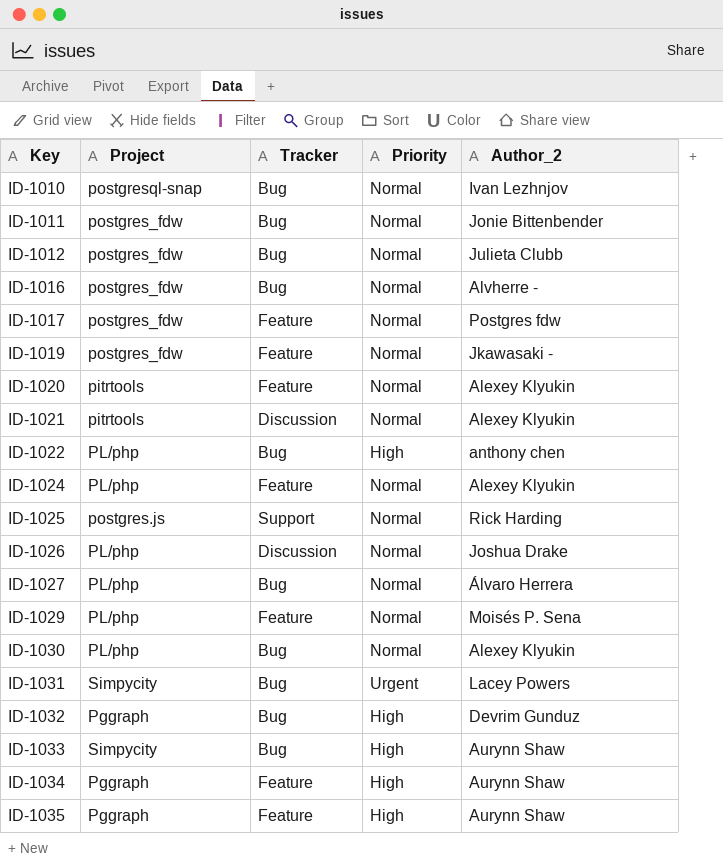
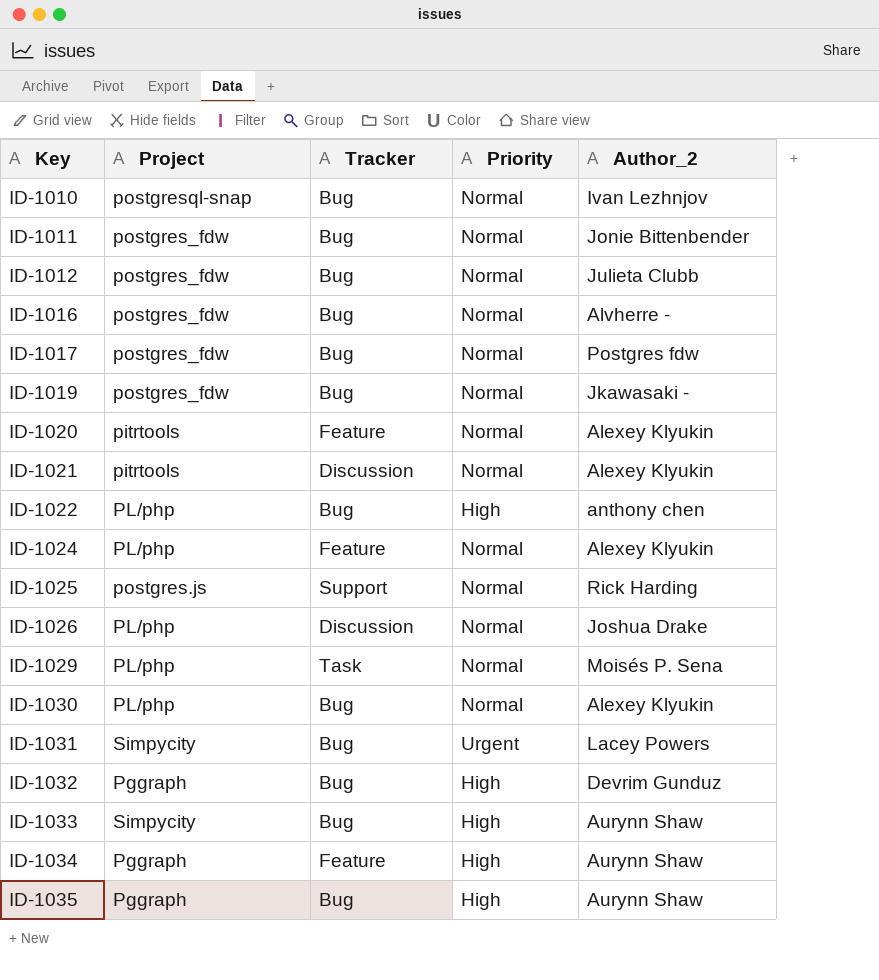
row ID-1027: PL/php | Bug | Normal | Álvaro Herrera -> none
ID-1017 | Tracker: Feature -> Bug
ID-1019 | Tracker: Feature -> Bug
ID-1029 | Tracker: Feature -> Task
ID-1035 | Tracker: Feature -> Bug

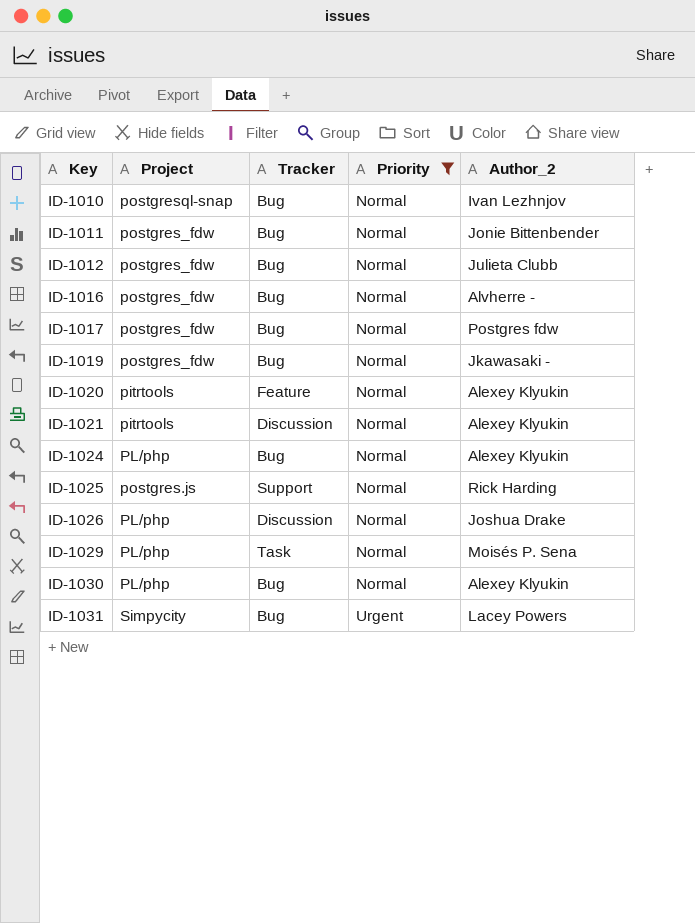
filter: none -> Priority != High
ID-1024 | Tracker: Feature -> Bug

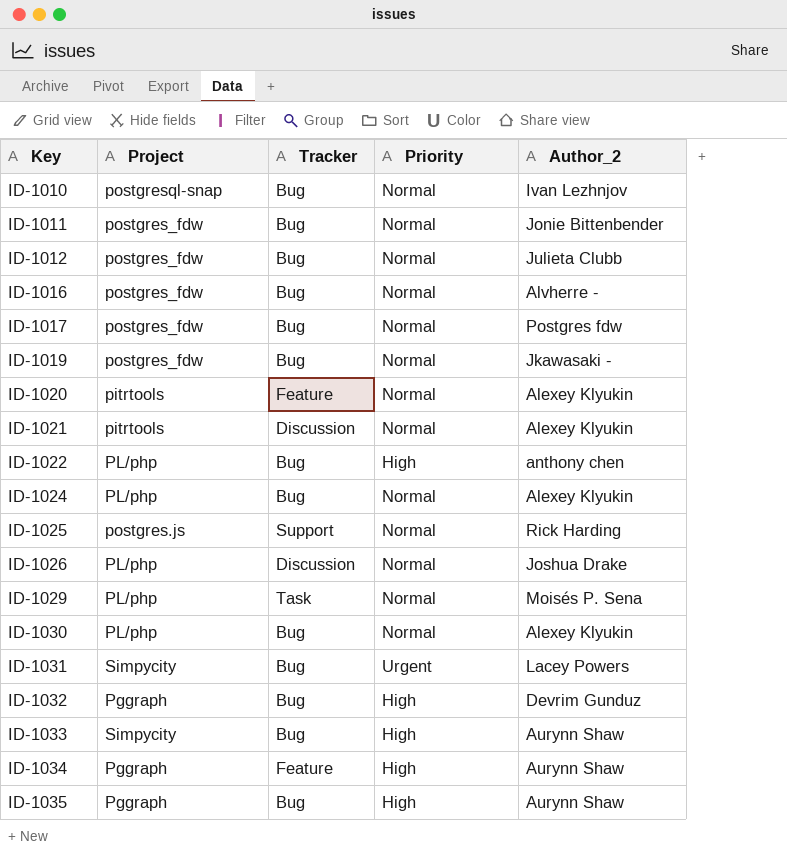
filter: Priority != High -> none

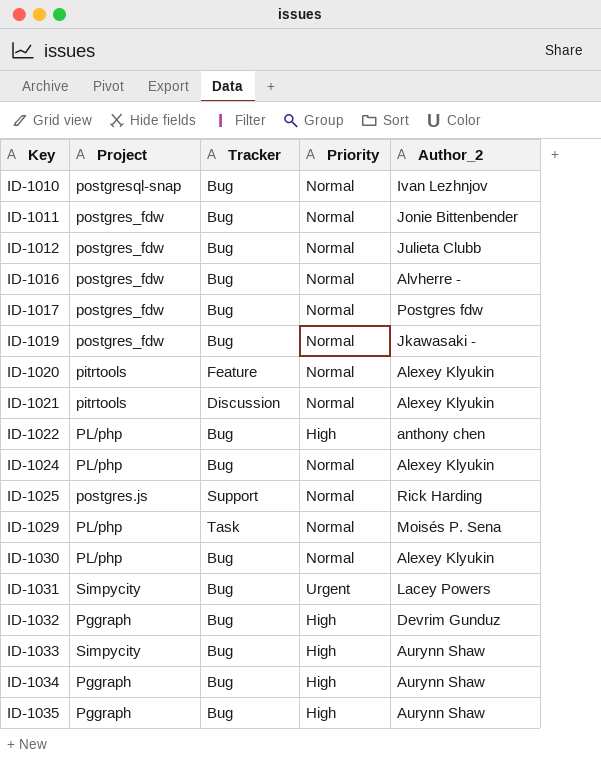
row ID-1026: PL/php | Discussion | Normal | Joshua Drake -> none
ID-1034 | Tracker: Feature -> Bug

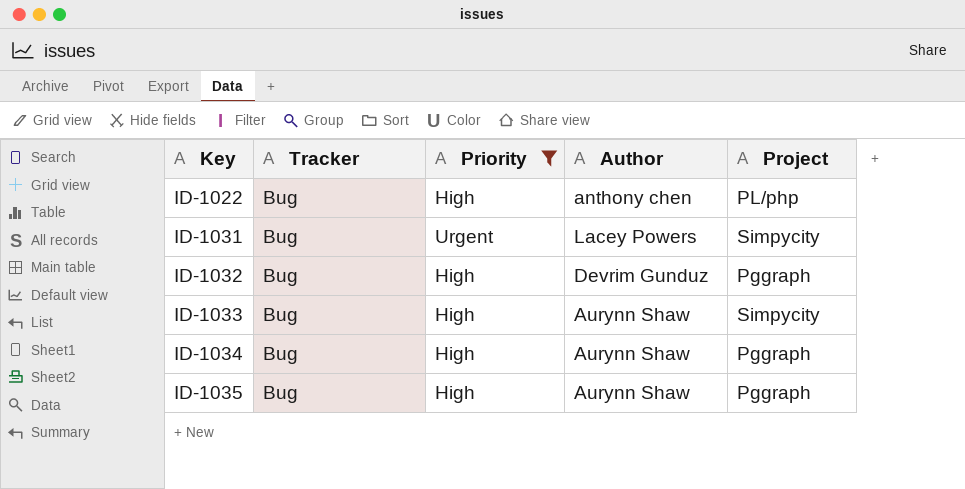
filter: none -> Priority != Normal
column name: Author_2 -> Author
column Project | position: 2 -> 5

